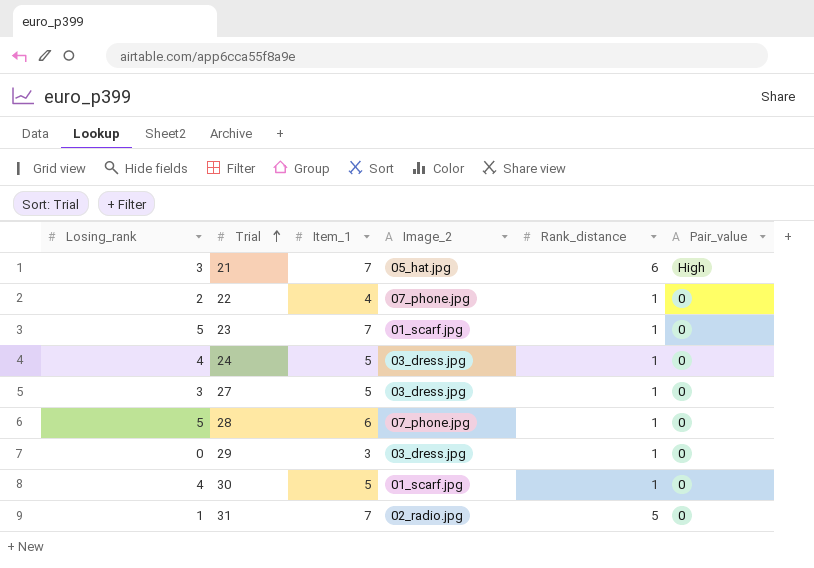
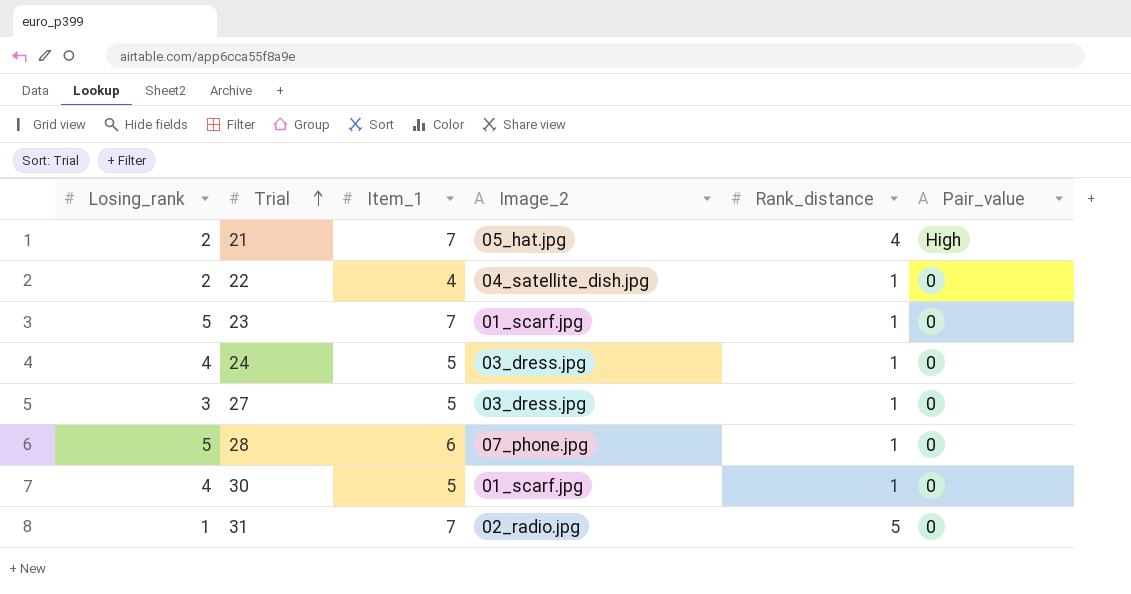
row 29: 0 | 3 | 03_dress.jpg | 1 | 0 -> none
21 | Losing_rank: 3 -> 2
21 | Rank_distance: 6 -> 4
22 | Image_2: 07_phone.jpg -> 04_satellite_dish.jpg

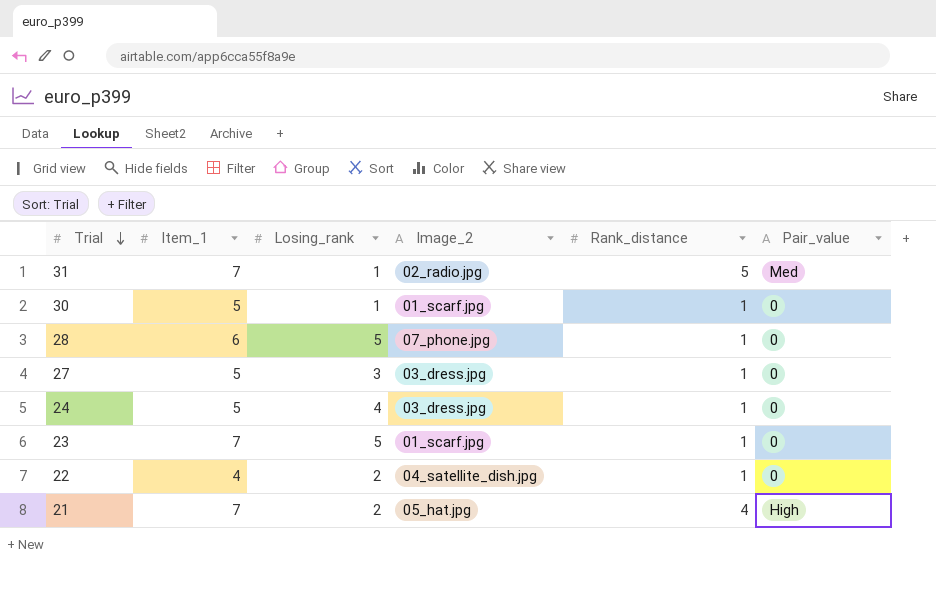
row order: Trial ascending -> Trial descending
column Losing_rank | position: 1 -> 3
31 | Pair_value: 0 -> Med
30 | Losing_rank: 4 -> 1

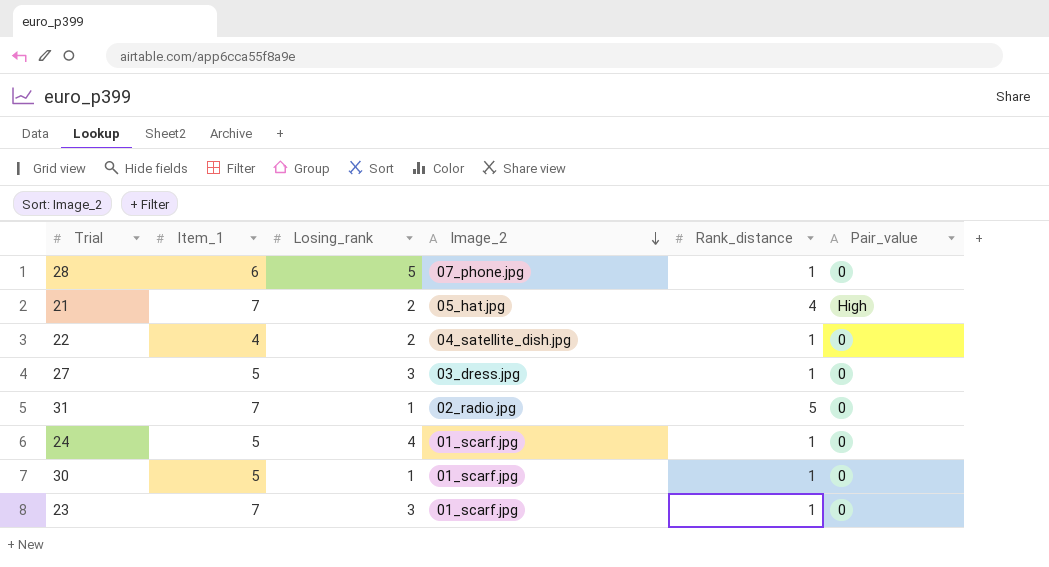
row order: Trial descending -> Image_2 descending
31 | Pair_value: Med -> 0
24 | Image_2: 03_dress.jpg -> 01_scarf.jpg
23 | Losing_rank: 5 -> 3

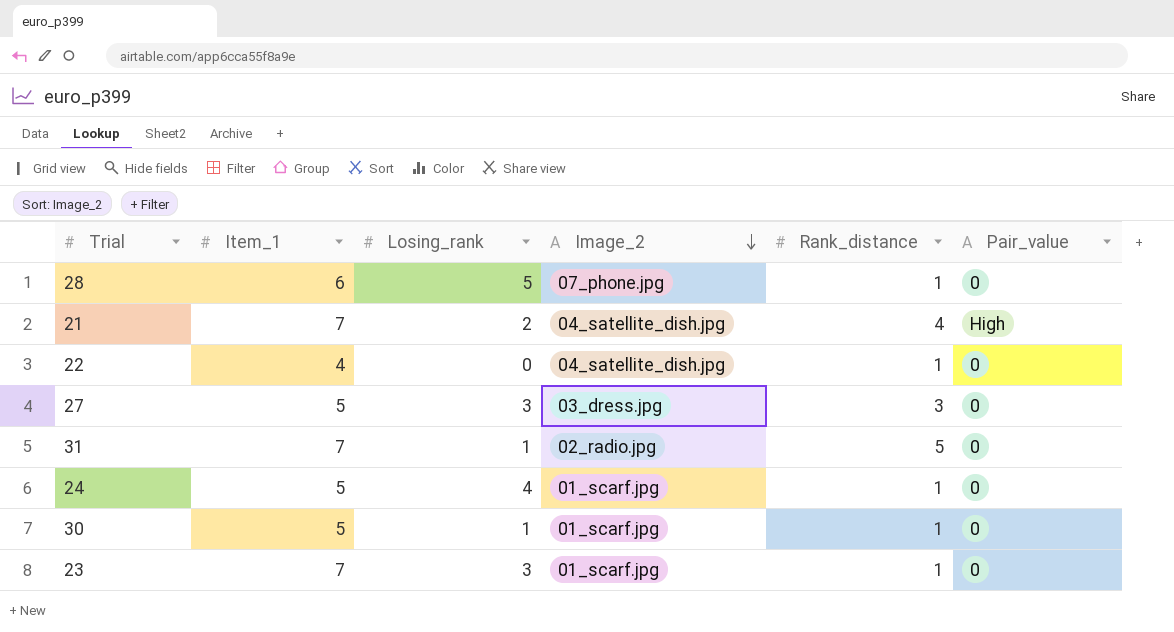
21 | Image_2: 05_hat.jpg -> 04_satellite_dish.jpg
22 | Losing_rank: 2 -> 0
27 | Rank_distance: 1 -> 3

